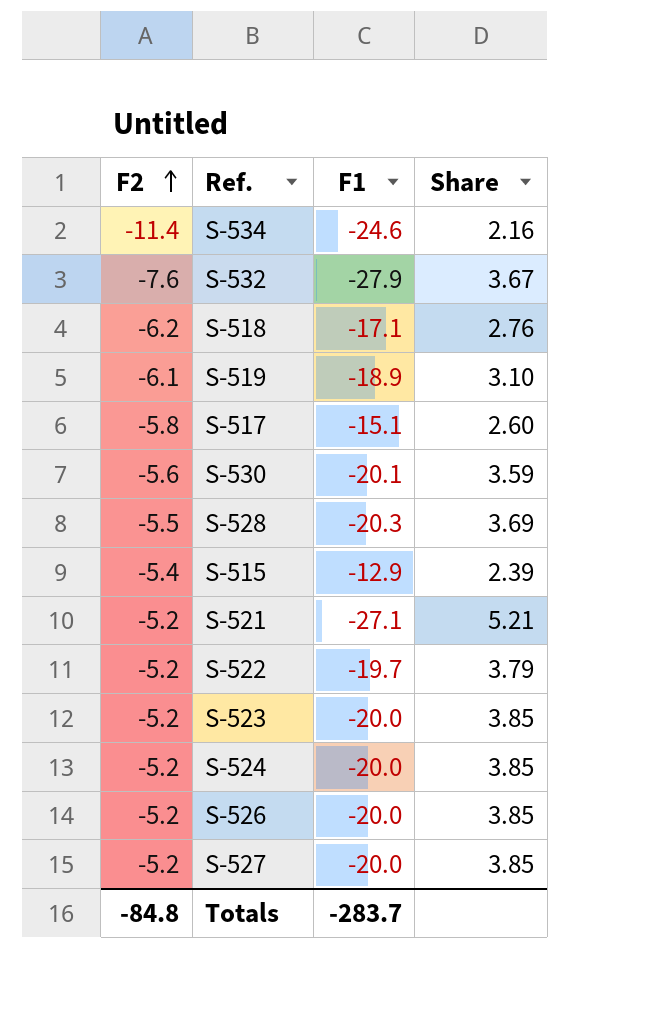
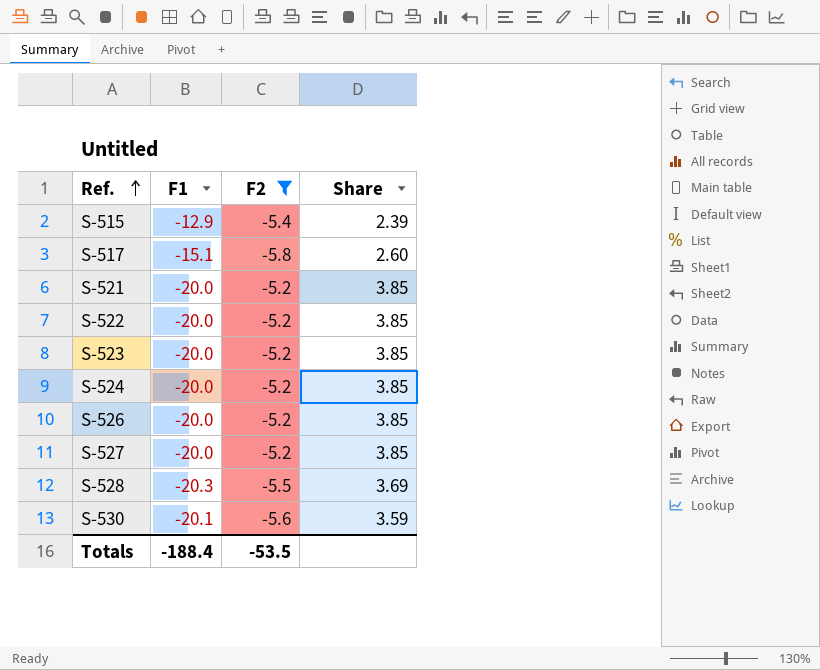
filter: none -> F2 >= -5.8
row order: F2 ascending -> Ref. ascending
column F2 | position: 1 -> 3
S-521 | F1: -27.1 -> -20.0
S-521 | Share: 5.21 -> 3.85
S-522 | F1: -19.7 -> -20.0
S-522 | Share: 3.79 -> 3.85
Totals | F1: -283.7 -> -188.4
Totals | F2: -84.8 -> -53.5

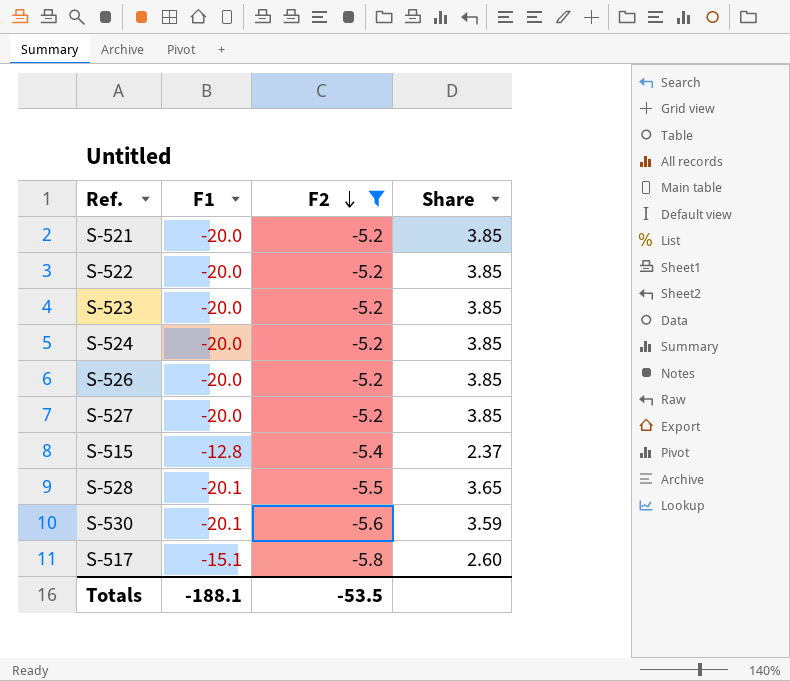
row order: Ref. ascending -> F2 descending
S-515 | F1: -12.9 -> -12.8
S-515 | Share: 2.39 -> 2.37
S-528 | F1: -20.3 -> -20.1
S-528 | Share: 3.69 -> 3.65
Totals | F1: -188.4 -> -188.1

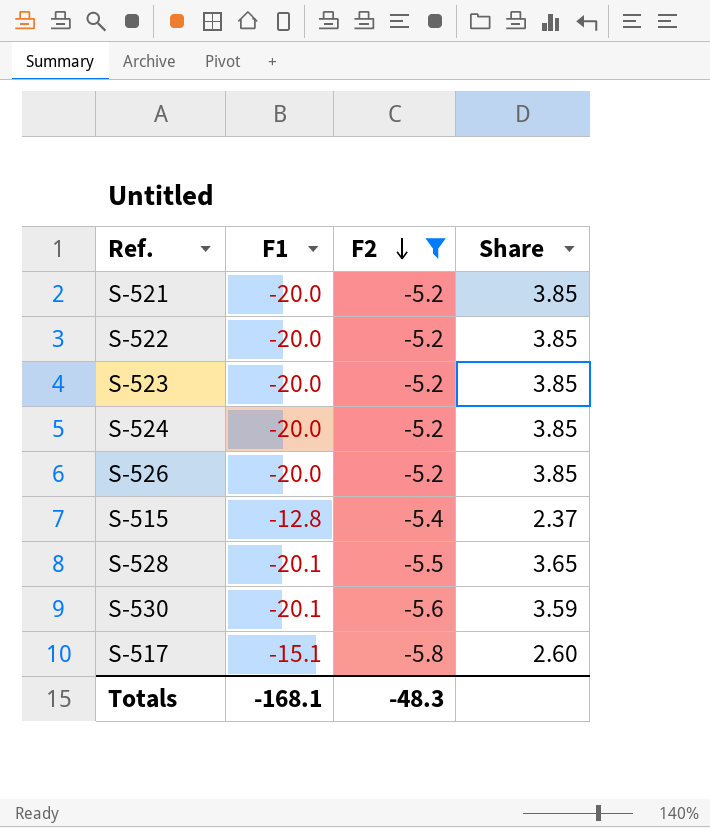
row S-527: -20.0 | -5.2 | 3.85 -> none
Totals | F1: -188.1 -> -168.1
Totals | F2: -53.5 -> -48.3

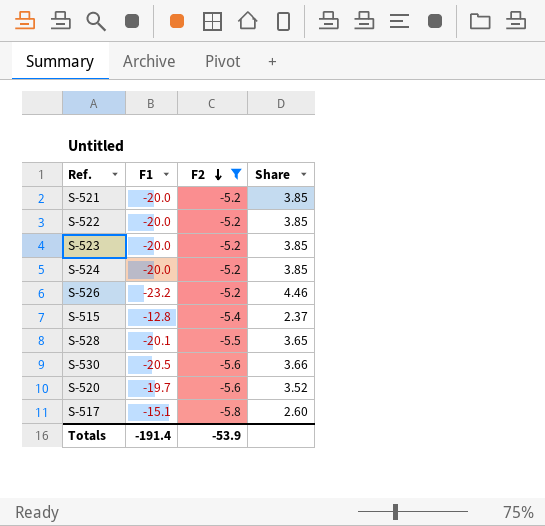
S-526 | F1: -20.0 -> -23.2
S-526 | Share: 3.85 -> 4.46
S-530 | F1: -20.1 -> -20.5
S-530 | Share: 3.59 -> 3.66
row S-520: none -> -19.7 | -5.6 | 3.52
Totals | F1: -168.1 -> -191.4
Totals | F2: -48.3 -> -53.9

